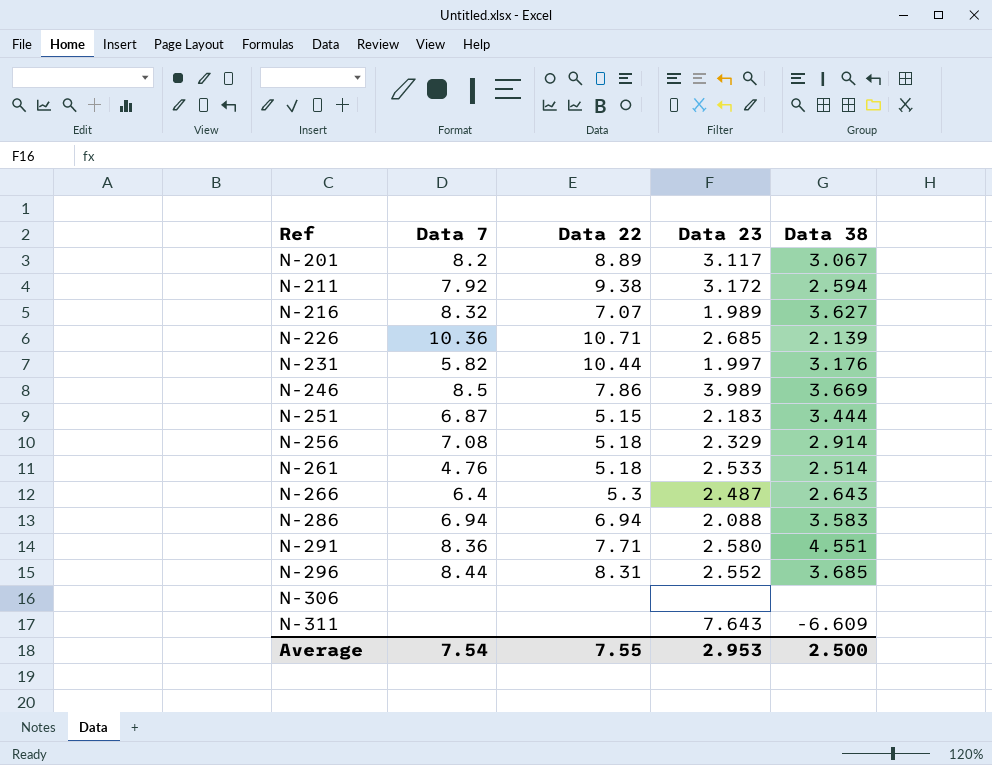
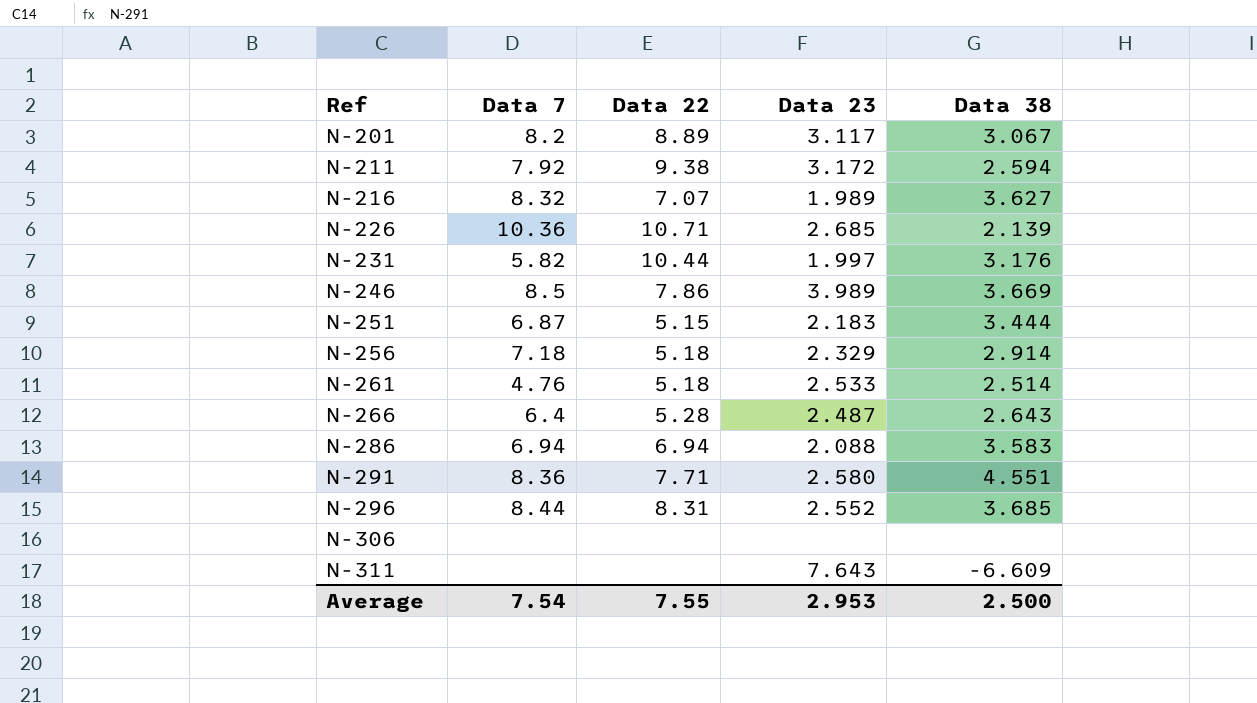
N-256 | Data 7: 7.08 -> 7.18
N-266 | Data 22: 5.3 -> 5.28

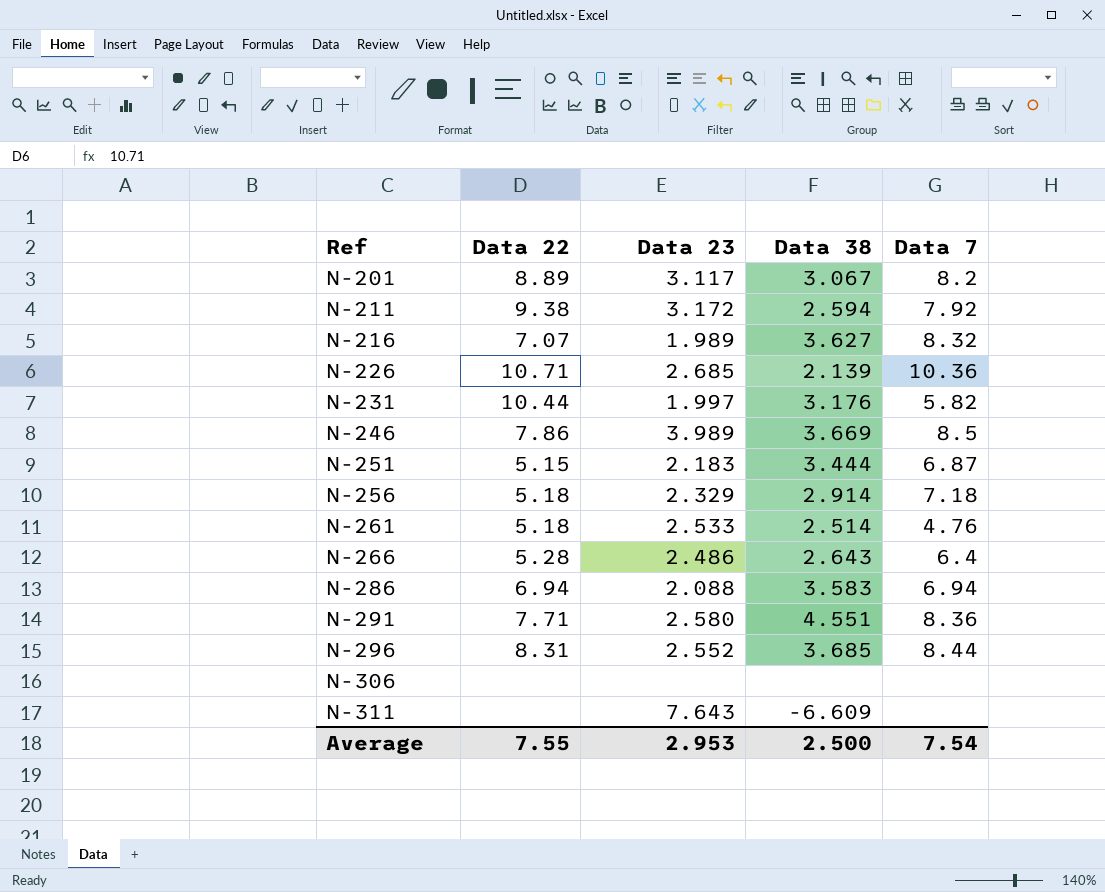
column Data 7 | position: 2 -> 5
N-266 | Data 23: 2.487 -> 2.486

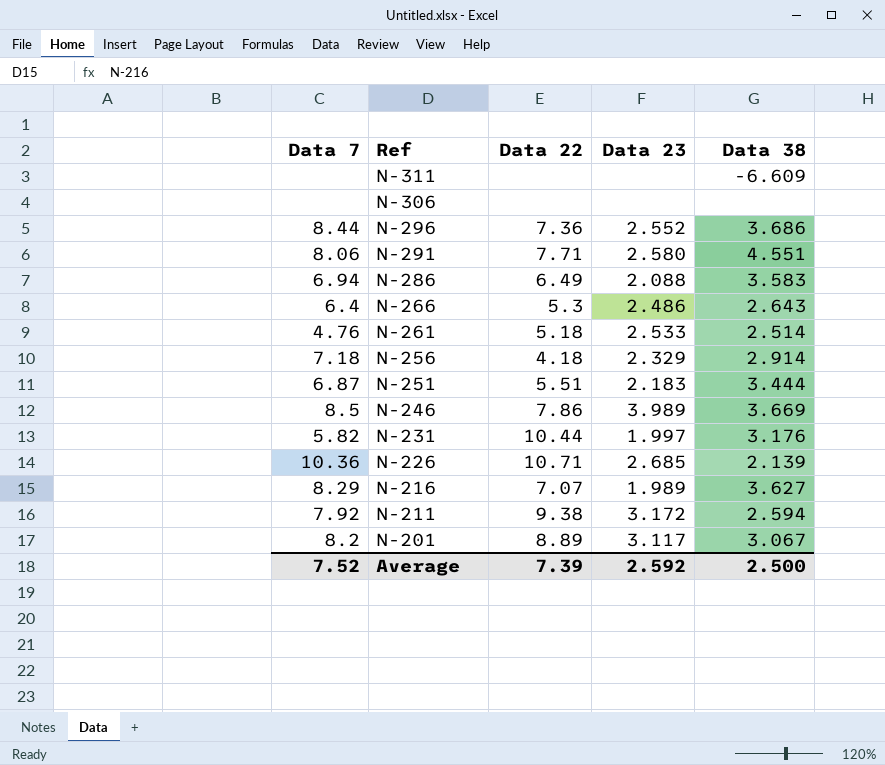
row order: Ref ascending -> Ref descending
column Data 7 | position: 5 -> 1
N-311 | Data 23: 7.643 -> none
N-296 | Data 22: 8.31 -> 7.36
N-296 | Data 38: 3.685 -> 3.686
N-291 | Data 7: 8.36 -> 8.06
N-286 | Data 22: 6.94 -> 6.49
N-266 | Data 22: 5.28 -> 5.3
N-256 | Data 22: 5.18 -> 4.18
N-251 | Data 22: 5.15 -> 5.51
N-216 | Data 7: 8.32 -> 8.29
Average | Data 7: 7.54 -> 7.52
Average | Data 22: 7.55 -> 7.39
Average | Data 23: 2.953 -> 2.592

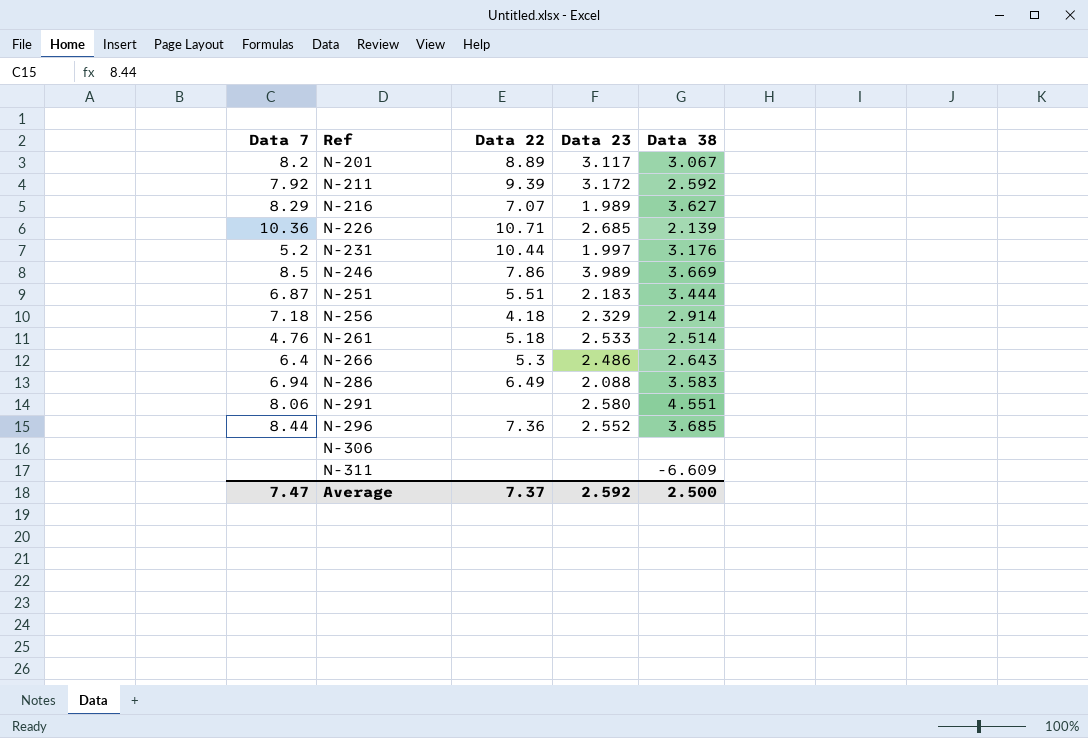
row order: Ref descending -> Ref ascending
N-211 | Data 22: 9.38 -> 9.39
N-211 | Data 38: 2.594 -> 2.592
N-231 | Data 7: 5.82 -> 5.2
N-291 | Data 22: 7.71 -> none
N-296 | Data 38: 3.686 -> 3.685
Average | Data 7: 7.52 -> 7.47
Average | Data 22: 7.39 -> 7.37

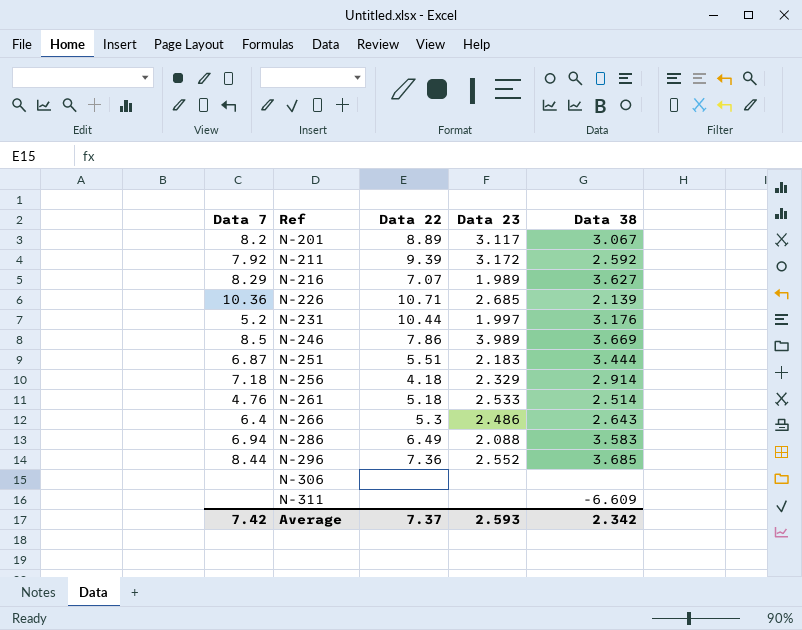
row N-291: 8.06 | none | 2.580 | 4.551 -> none
Average | Data 7: 7.47 -> 7.42
Average | Data 23: 2.592 -> 2.593
Average | Data 38: 2.500 -> 2.342

